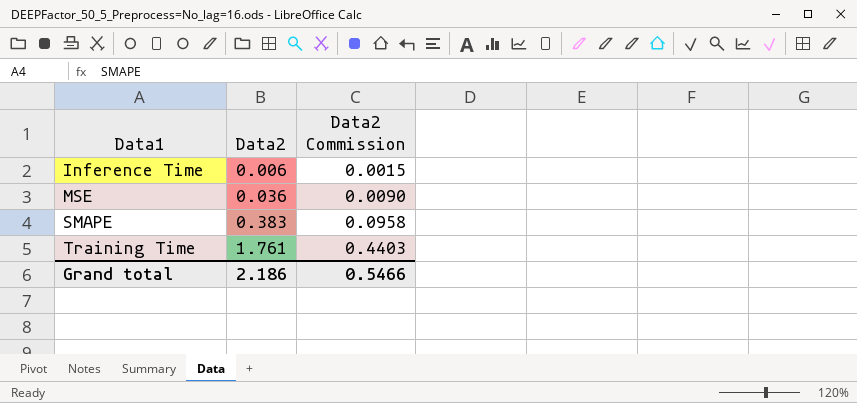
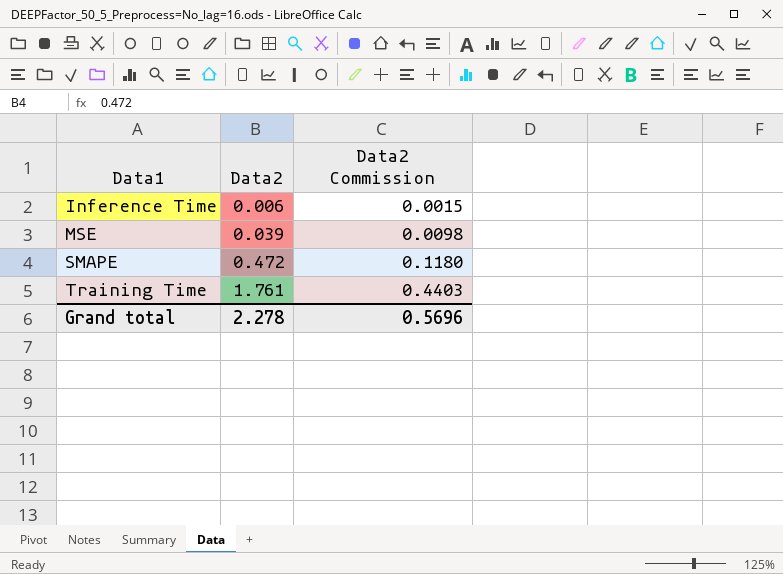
MSE | Data2: 0.036 -> 0.039
MSE | Data2 Commission: 0.0090 -> 0.0098
SMAPE | Data2: 0.383 -> 0.472
SMAPE | Data2 Commission: 0.0958 -> 0.1180
Grand total | Data2: 2.186 -> 2.278
Grand total | Data2 Commission: 0.5466 -> 0.5696

